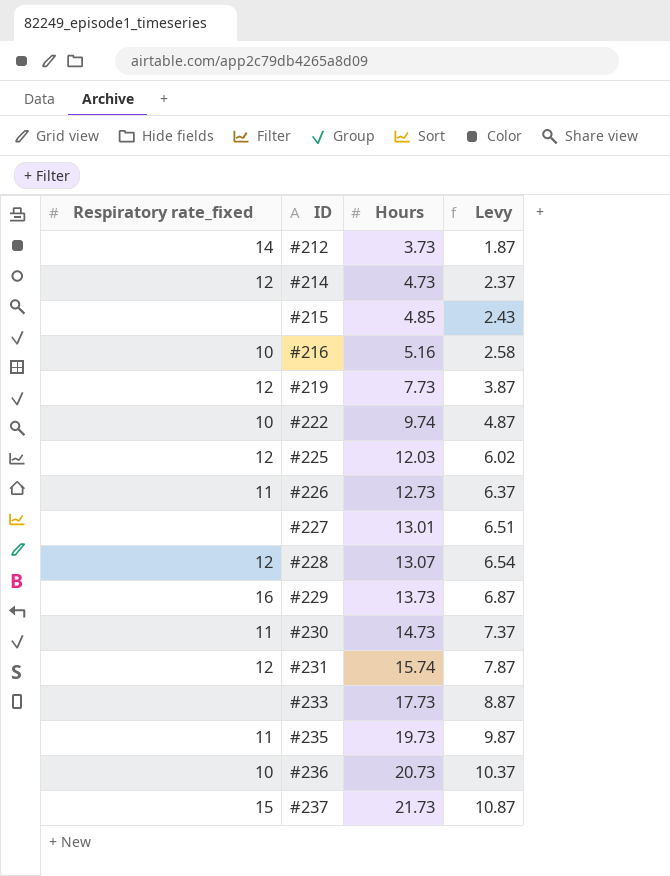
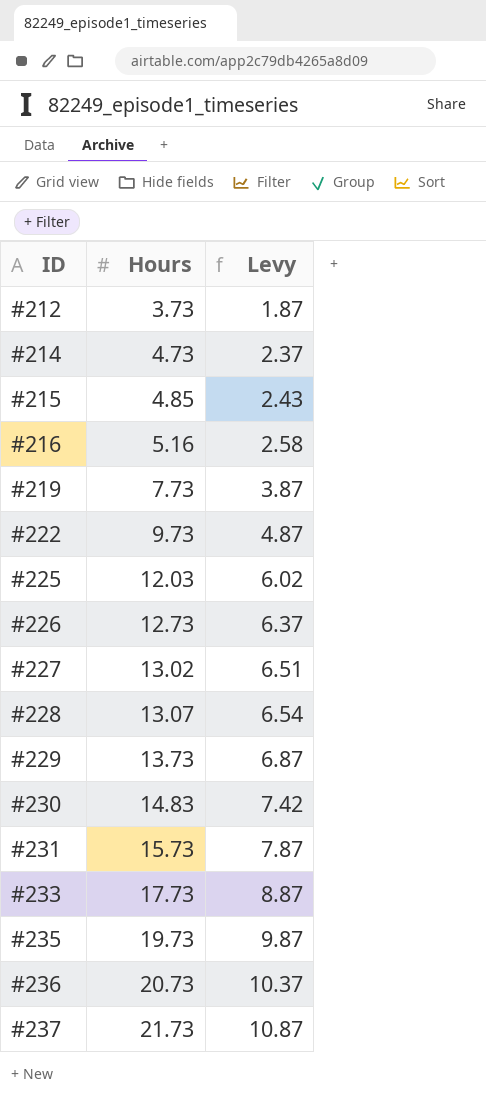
column Respiratory rate_fixed | position: 1 -> none
#222 | Hours: 9.74 -> 9.73
#227 | Hours: 13.01 -> 13.02
#230 | Hours: 14.73 -> 14.83
#230 | Levy: 7.37 -> 7.42
#231 | Hours: 15.74 -> 15.73

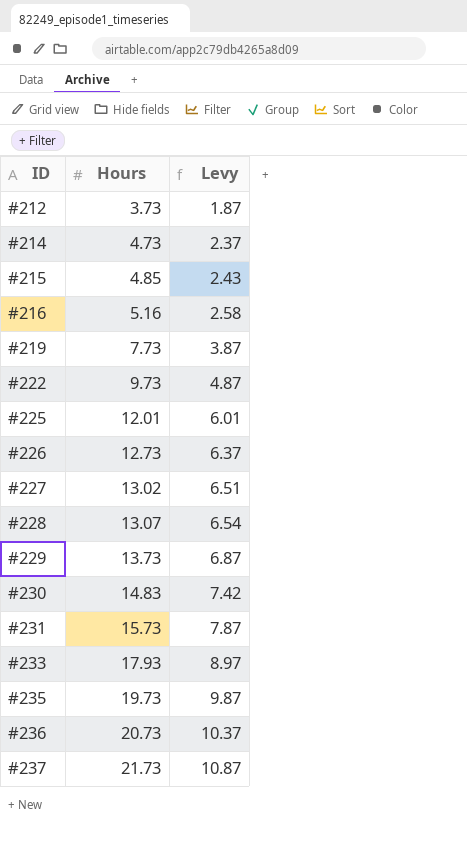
#225 | Hours: 12.03 -> 12.01
#225 | Levy: 6.02 -> 6.01
#233 | Hours: 17.73 -> 17.93
#233 | Levy: 8.87 -> 8.97

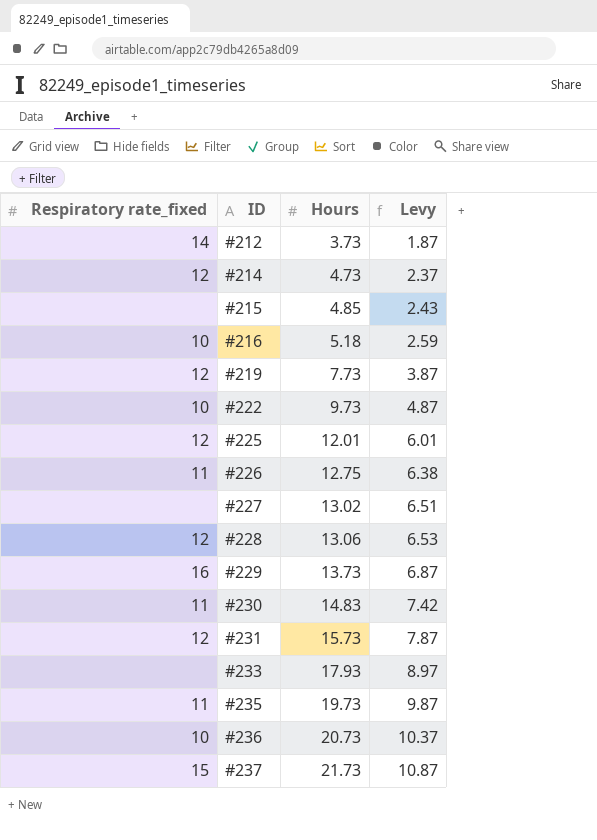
column Respiratory rate_fixed | position: none -> 1
#216 | Hours: 5.16 -> 5.18
#216 | Levy: 2.58 -> 2.59
#226 | Hours: 12.73 -> 12.75
#226 | Levy: 6.37 -> 6.38
#228 | Hours: 13.07 -> 13.06
#228 | Levy: 6.54 -> 6.53

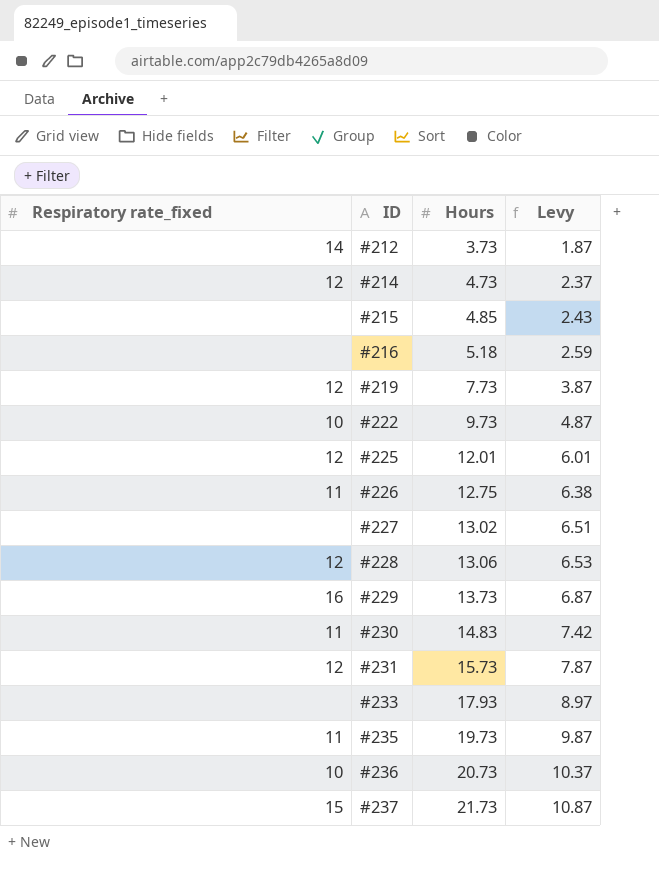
#216 | Respiratory rate_fixed: 10 -> none

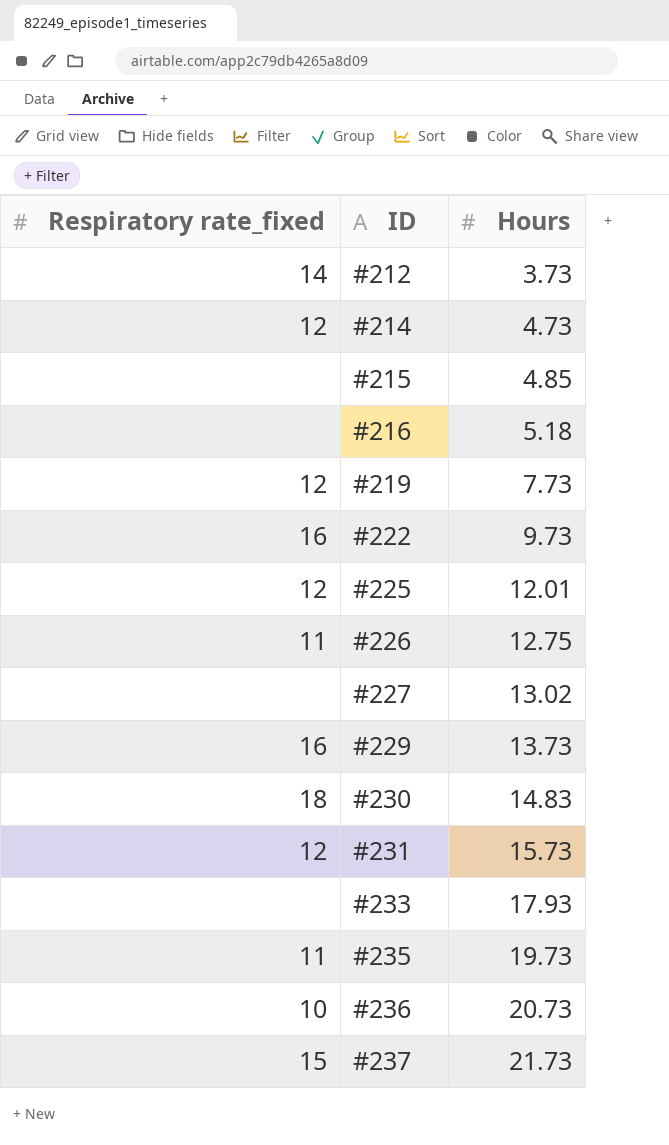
column Levy | formula: [Hours] * 0.5 -> none
row #228: 12 | 13.06 | 6.53 -> none
#222 | Respiratory rate_fixed: 10 -> 16
#230 | Respiratory rate_fixed: 11 -> 18

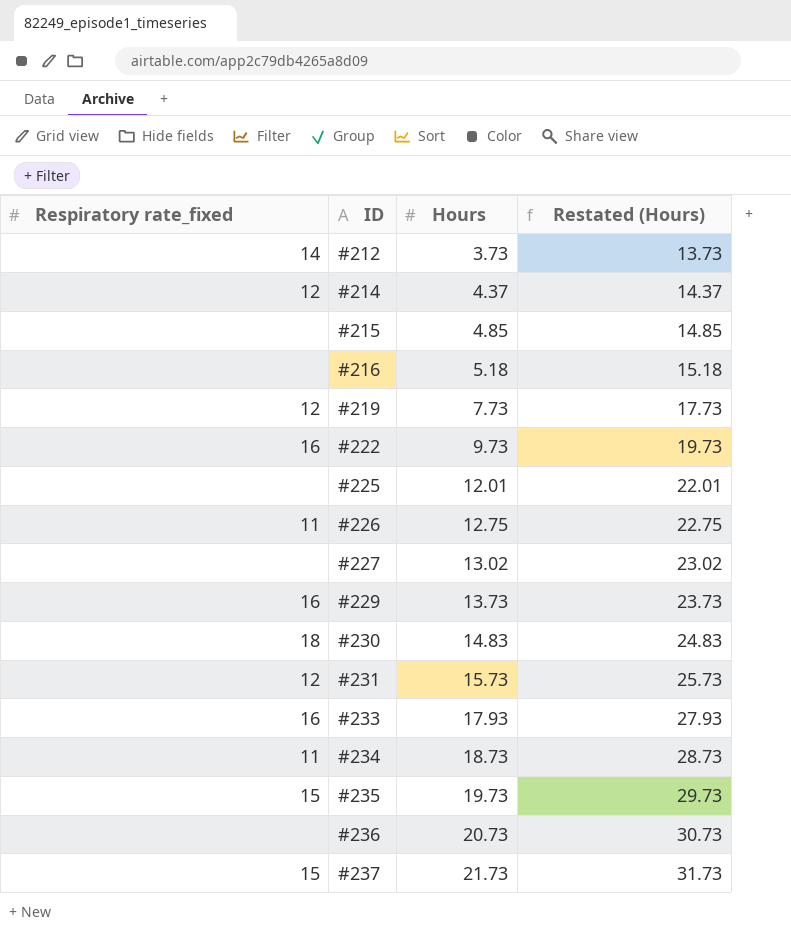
column Restated (Hours) | formula: none -> [Hours] + 10
#214 | Hours: 4.73 -> 4.37
#225 | Respiratory rate_fixed: 12 -> none
#233 | Respiratory rate_fixed: none -> 16
row #234: none -> 11 | 18.73 | 28.73
#235 | Respiratory rate_fixed: 11 -> 15
#236 | Respiratory rate_fixed: 10 -> none

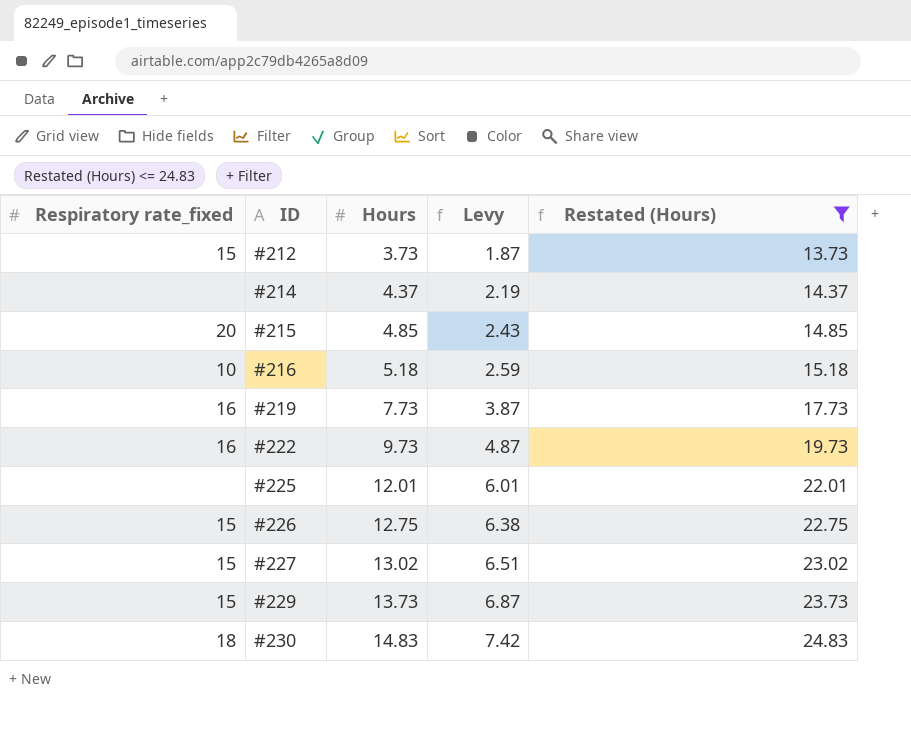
filter: none -> Restated (Hours) <= 24.83
column Levy | formula: none -> [Hours] * 0.5
#212 | Respiratory rate_fixed: 14 -> 15
#214 | Respiratory rate_fixed: 12 -> none
#215 | Respiratory rate_fixed: none -> 20
#216 | Respiratory rate_fixed: none -> 10
#219 | Respiratory rate_fixed: 12 -> 16
#226 | Respiratory rate_fixed: 11 -> 15
#227 | Respiratory rate_fixed: none -> 15
#229 | Respiratory rate_fixed: 16 -> 15

